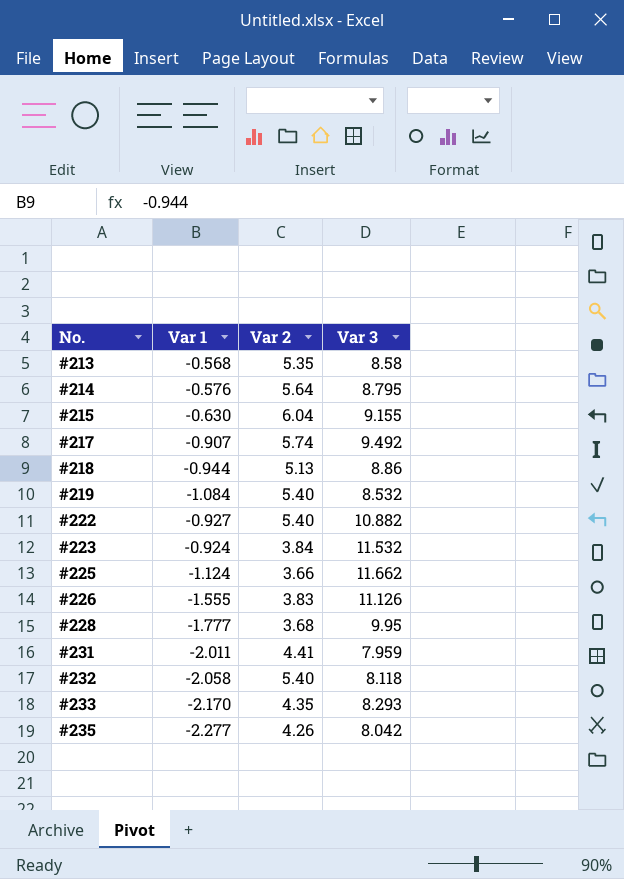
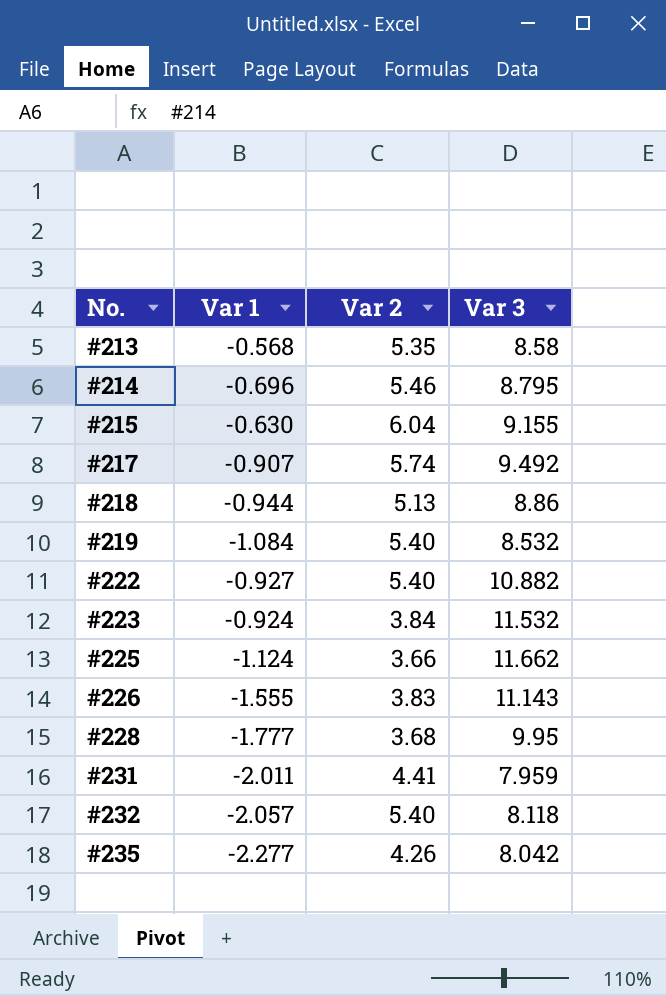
row #233: -2.170 | 4.35 | 8.293 -> none
#214 | Var 1: -0.576 -> -0.696
#214 | Var 2: 5.64 -> 5.46
#226 | Var 3: 11.126 -> 11.143
#232 | Var 1: -2.058 -> -2.057

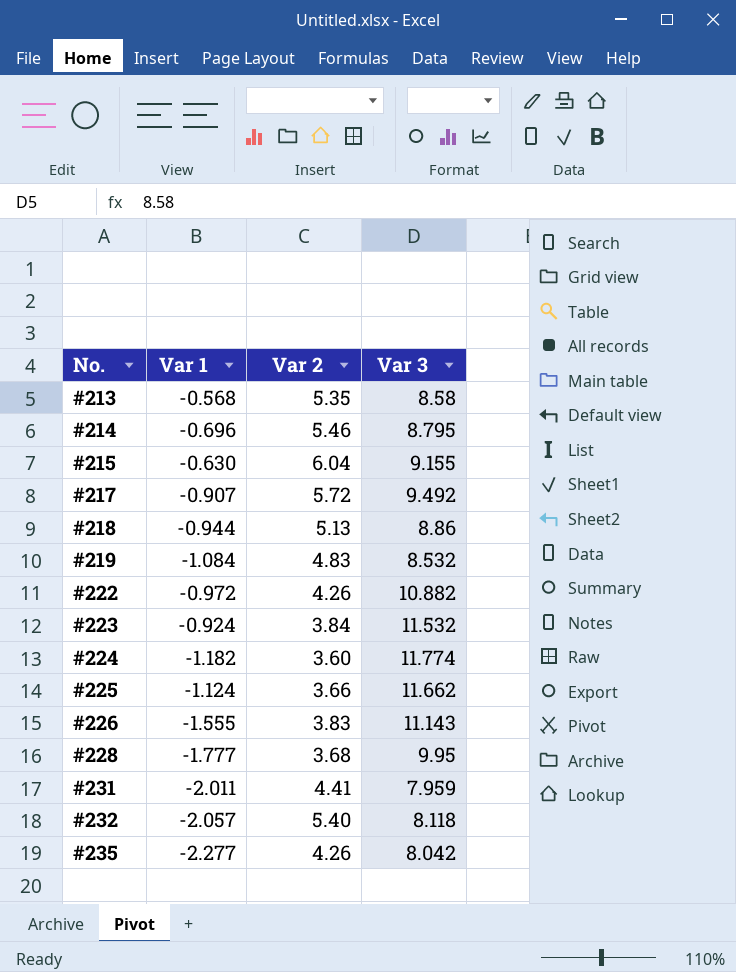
#217 | Var 2: 5.74 -> 5.72
#219 | Var 2: 5.40 -> 4.83
#222 | Var 1: -0.927 -> -0.972
#222 | Var 2: 5.40 -> 4.26
row #224: none -> -1.182 | 3.60 | 11.774

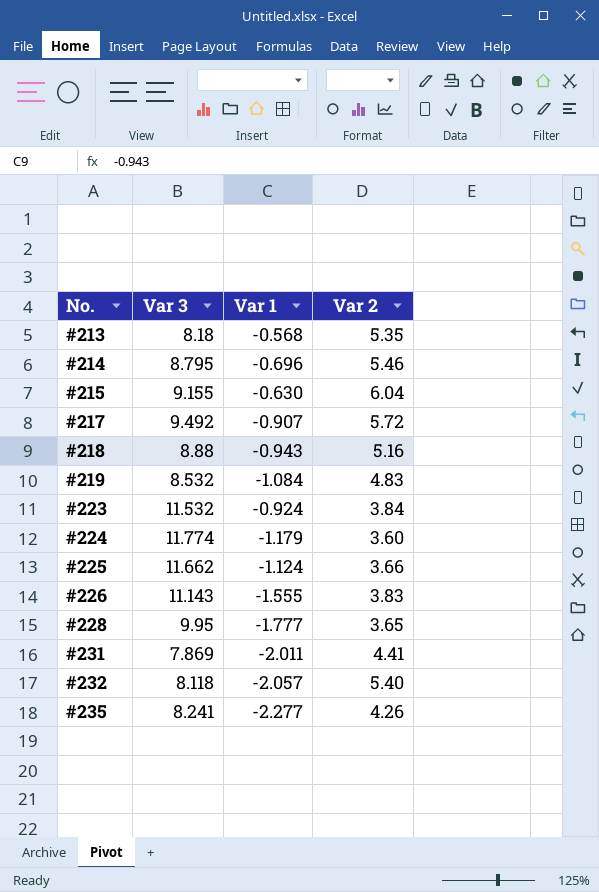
column Var 3 | position: 4 -> 2
row #222: -0.972 | 4.26 | 10.882 -> none
#213 | Var 3: 8.58 -> 8.18
#218 | Var 3: 8.86 -> 8.88
#218 | Var 1: -0.944 -> -0.943
#218 | Var 2: 5.13 -> 5.16
#224 | Var 1: -1.182 -> -1.179
#228 | Var 2: 3.68 -> 3.65
#231 | Var 3: 7.959 -> 7.869
#235 | Var 3: 8.042 -> 8.241

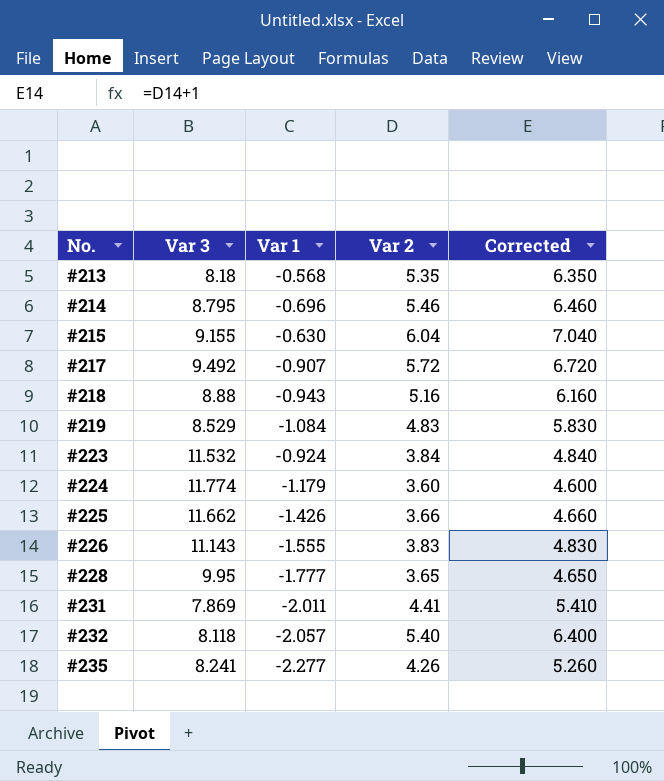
column Corrected | formula: none -> [Var 2] + 1
#219 | Var 3: 8.532 -> 8.529
#225 | Var 1: -1.124 -> -1.426

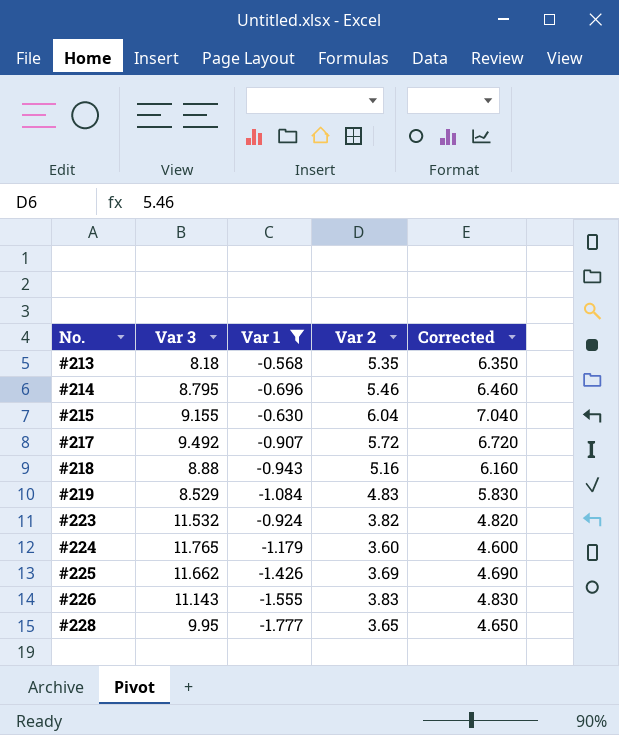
filter: none -> Var 1 >= -1.777
#223 | Var 2: 3.84 -> 3.82
#223 | Corrected: 4.840 -> 4.820
#224 | Var 3: 11.774 -> 11.765
#225 | Var 2: 3.66 -> 3.69
#225 | Corrected: 4.660 -> 4.690

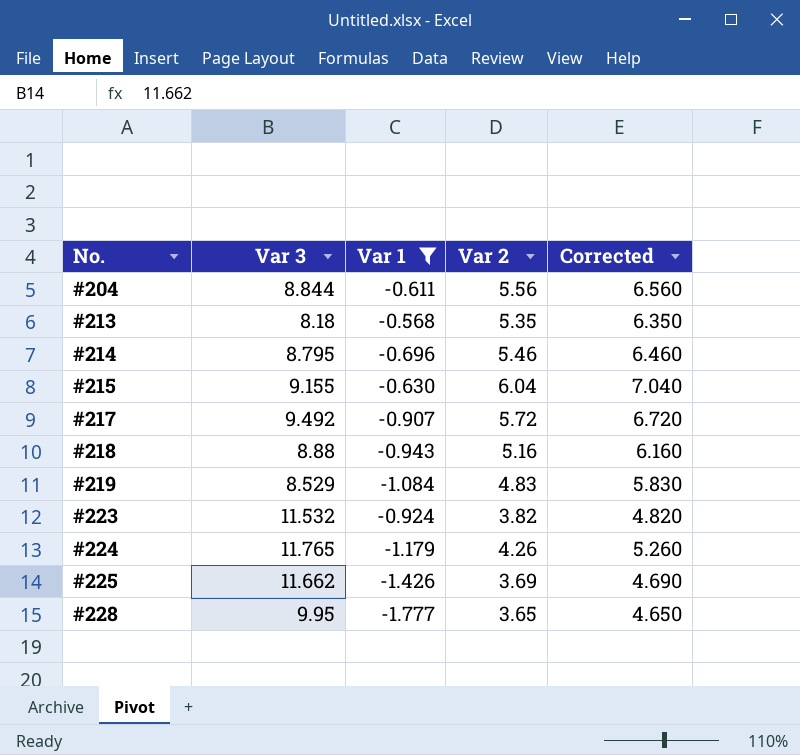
row #226: 11.143 | -1.555 | 3.83 | 4.830 -> none
row #204: none -> 8.844 | -0.611 | 5.56 | 6.560
#224 | Var 2: 3.60 -> 4.26
#224 | Corrected: 4.600 -> 5.260

